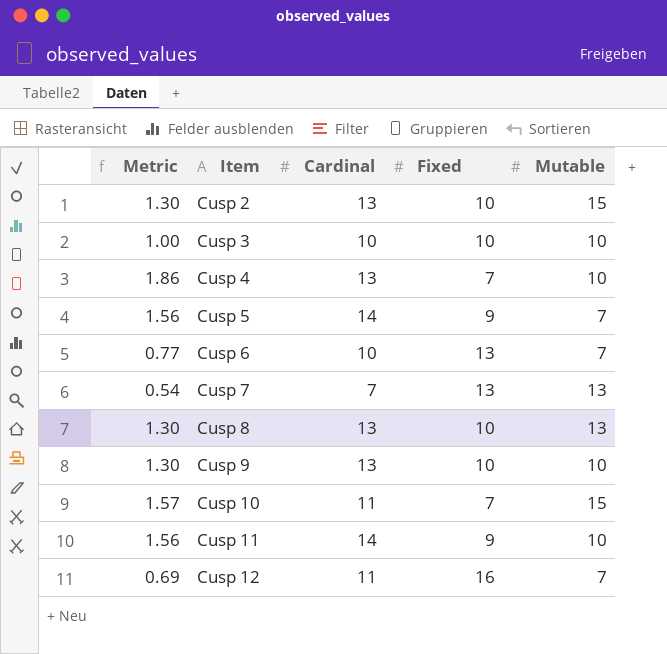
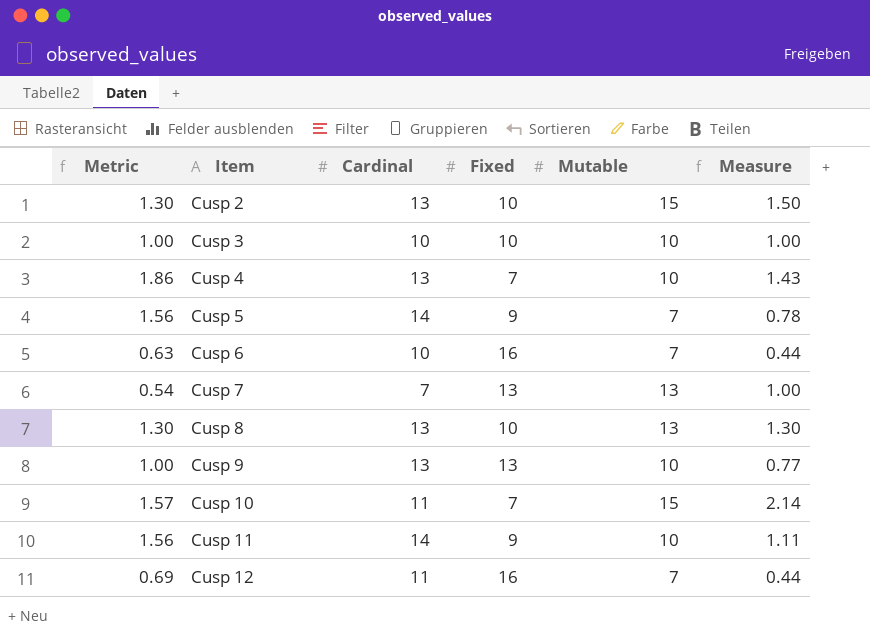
column Measure | formula: none -> [Mutable] / [Fixed]
Cusp 6 | Metric: 0.77 -> 0.63
Cusp 6 | Fixed: 13 -> 16
Cusp 9 | Metric: 1.30 -> 1.00
Cusp 9 | Fixed: 10 -> 13

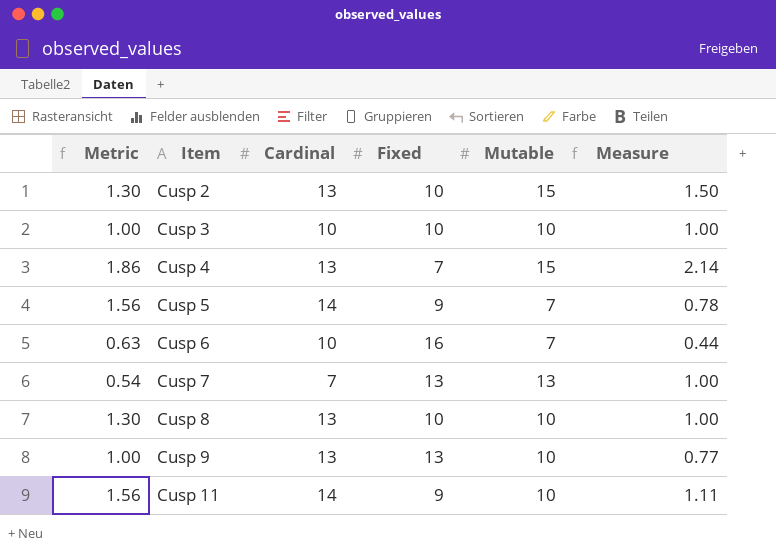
row Cusp 10: 1.57 | 11 | 7 | 15 | 2.14 -> none
row Cusp 12: 0.69 | 11 | 16 | 7 | 0.44 -> none
Cusp 4 | Mutable: 10 -> 15
Cusp 4 | Measure: 1.43 -> 2.14
Cusp 8 | Mutable: 13 -> 10
Cusp 8 | Measure: 1.30 -> 1.00

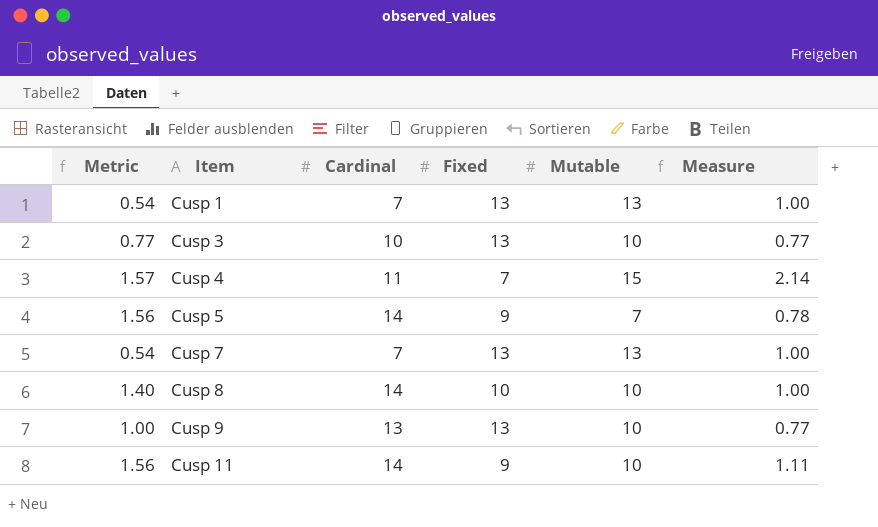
row Cusp 2: 1.30 | 13 | 10 | 15 | 1.50 -> none
row Cusp 6: 0.63 | 10 | 16 | 7 | 0.44 -> none
row Cusp 1: none -> 0.54 | 7 | 13 | 13 | 1.00
Cusp 3 | Metric: 1.00 -> 0.77
Cusp 3 | Fixed: 10 -> 13
Cusp 3 | Measure: 1.00 -> 0.77
Cusp 4 | Metric: 1.86 -> 1.57
Cusp 4 | Cardinal: 13 -> 11
Cusp 8 | Metric: 1.30 -> 1.40
Cusp 8 | Cardinal: 13 -> 14

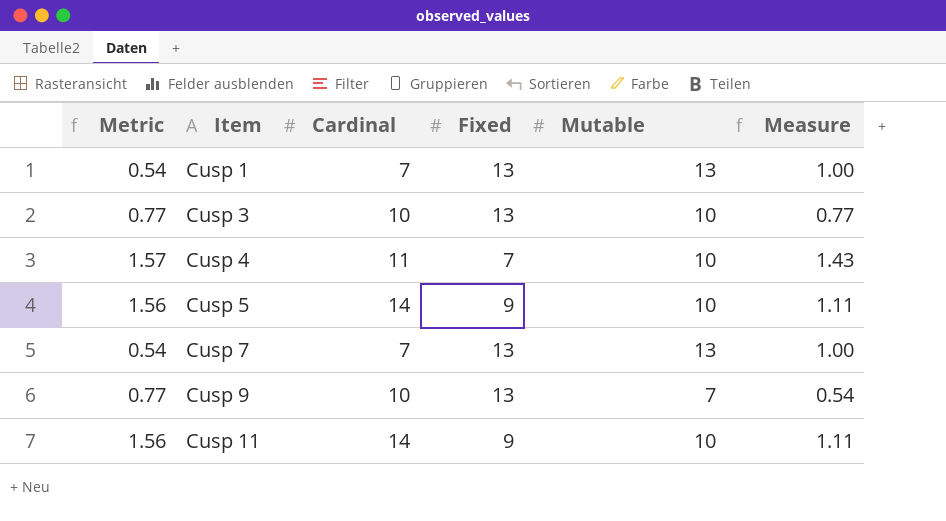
row Cusp 8: 1.40 | 14 | 10 | 10 | 1.00 -> none
Cusp 4 | Mutable: 15 -> 10
Cusp 4 | Measure: 2.14 -> 1.43
Cusp 5 | Mutable: 7 -> 10
Cusp 5 | Measure: 0.78 -> 1.11
Cusp 9 | Metric: 1.00 -> 0.77
Cusp 9 | Cardinal: 13 -> 10
Cusp 9 | Mutable: 10 -> 7
Cusp 9 | Measure: 0.77 -> 0.54

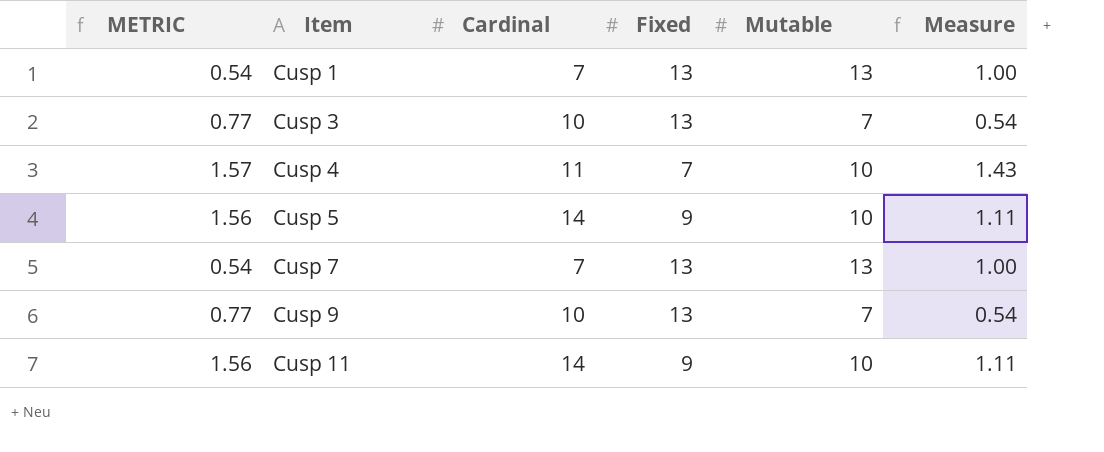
column name: Metric -> METRIC
Cusp 3 | Mutable: 10 -> 7
Cusp 3 | Measure: 0.77 -> 0.54

